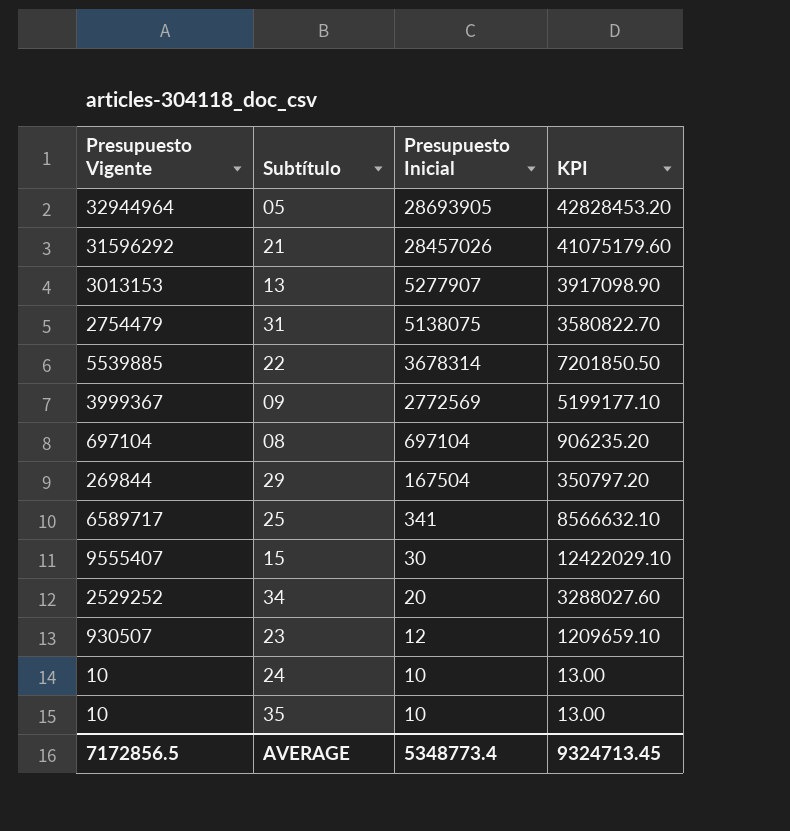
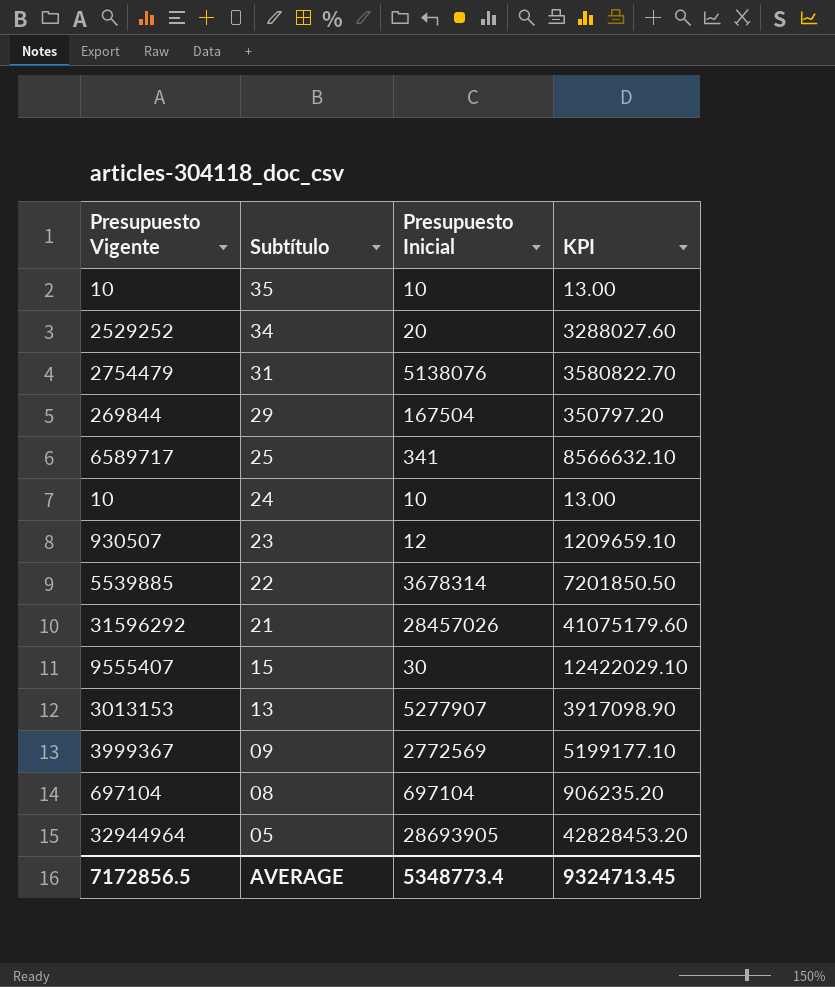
row order: Presupuesto Inicial descending -> Subtítulo descending
31 | Presupuesto Inicial: 5138075 -> 5138076

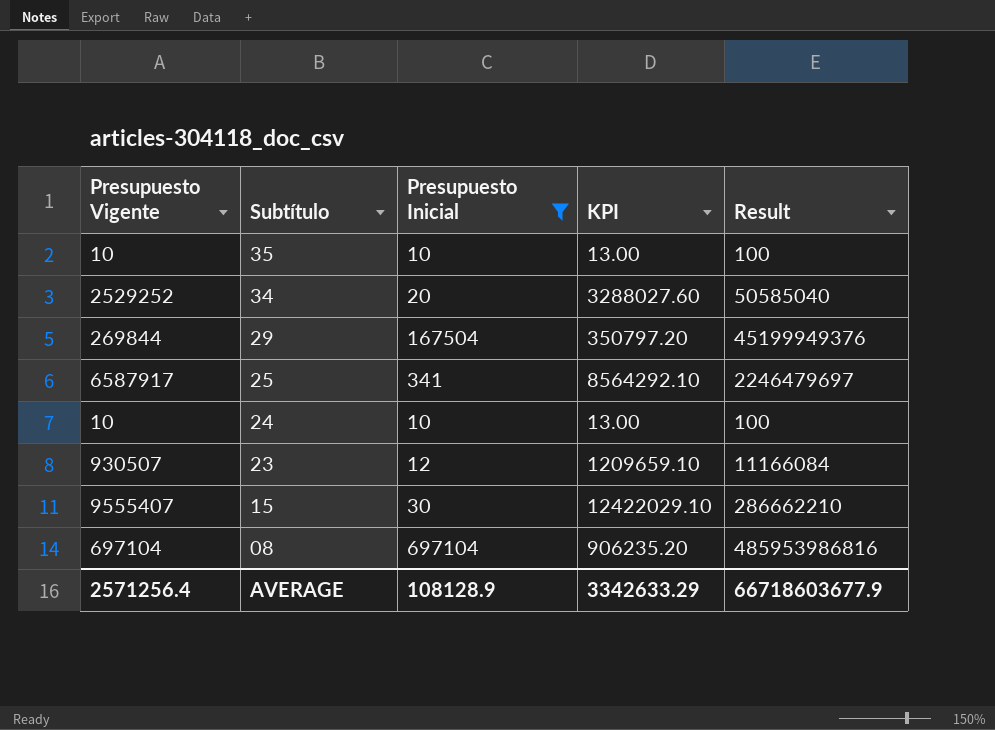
filter: none -> Presupuesto Inicial <= 697104
column Result | formula: none -> [Presupuesto Vigente] * [Presupuesto Inicial]
25 | Presupuesto Vigente: 6589717 -> 6587917
25 | KPI: 8566632.10 -> 8564292.10
AVERAGE | Presupuesto Vigente: 7172856.5 -> 2571256.4
AVERAGE | Presupuesto Inicial: 5348773.4 -> 108128.9
AVERAGE | KPI: 9324713.45 -> 3342633.29

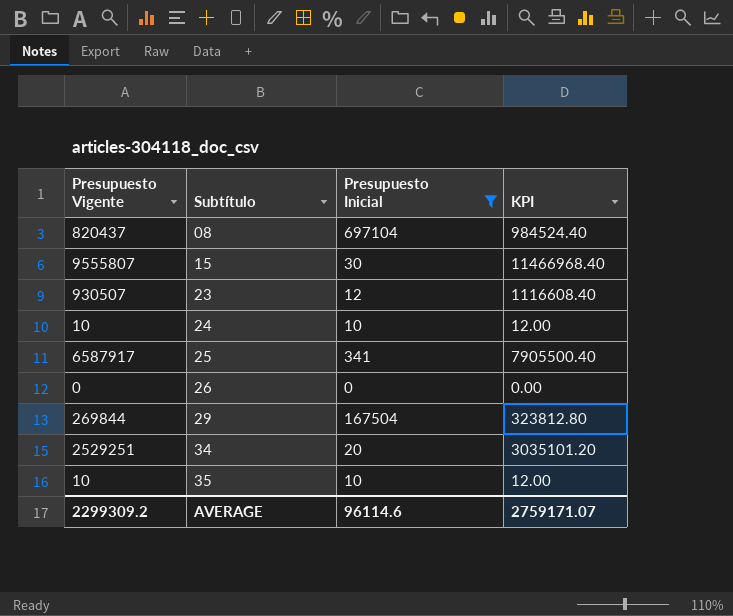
row order: Subtítulo descending -> Subtítulo ascending
column Result | formula: [Presupuesto Vigente] * [Presupuesto Inicial] -> none
column KPI | formula: [Presupuesto Vigente] * 1.3 -> [Presupuesto Vigente] * 1.2
08 | Presupuesto Vigente: 697104 -> 820437
15 | Presupuesto Vigente: 9555407 -> 9555807
row 26: none -> 0 | 0 | 0.00
34 | Presupuesto Vigente: 2529252 -> 2529251
AVERAGE | Presupuesto Vigente: 2571256.4 -> 2299309.2
AVERAGE | Presupuesto Inicial: 108128.9 -> 96114.6
AVERAGE | KPI: 3342633.29 -> 2759171.07

